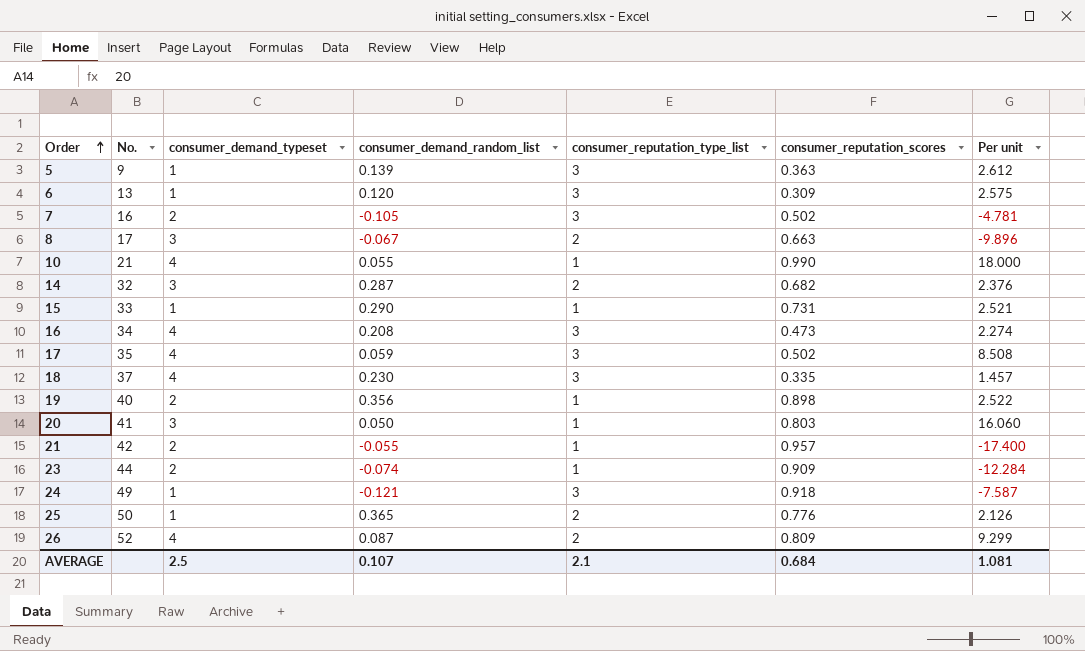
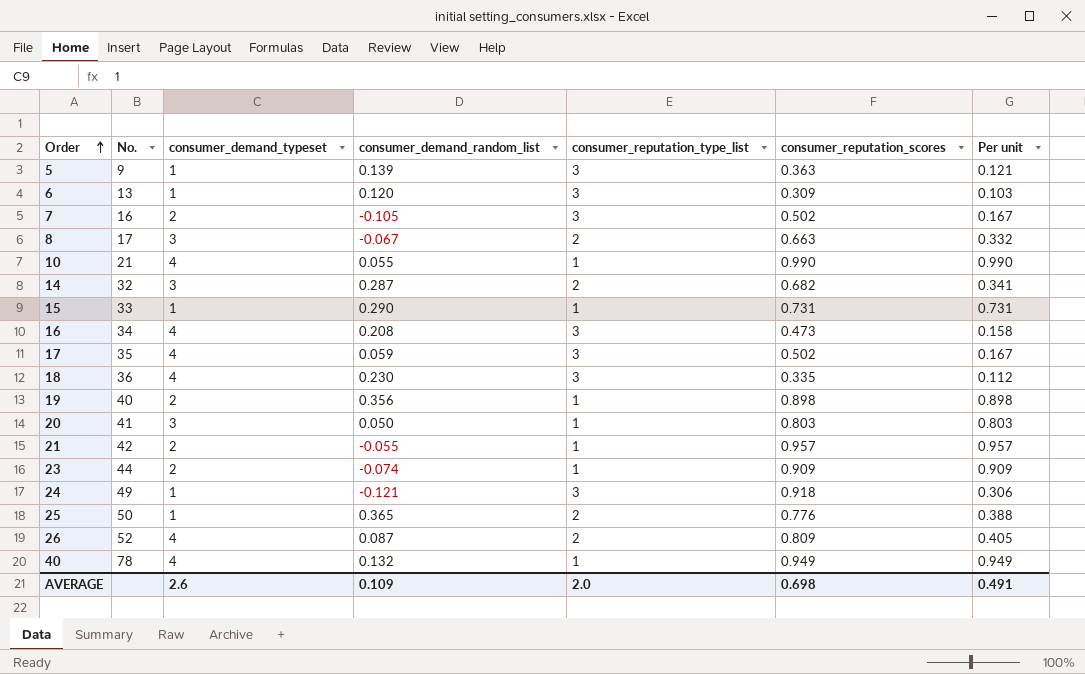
column Per unit | formula: [consumer_reputation_scores] / [consumer_demand_random_list] -> [consumer_reputation_scores] / [consumer_reputation_type_list]
18 | No.: 37 -> 36
row 40: none -> 78 | 4 | 0.132 | 1 | 0.949 | 0.949
AVERAGE | consumer_demand_typeset: 2.5 -> 2.6
AVERAGE | consumer_demand_random_list: 0.107 -> 0.109
AVERAGE | consumer_reputation_type_list: 2.1 -> 2.0
AVERAGE | consumer_reputation_scores: 0.684 -> 0.698
AVERAGE | Per unit: 1.081 -> 0.491

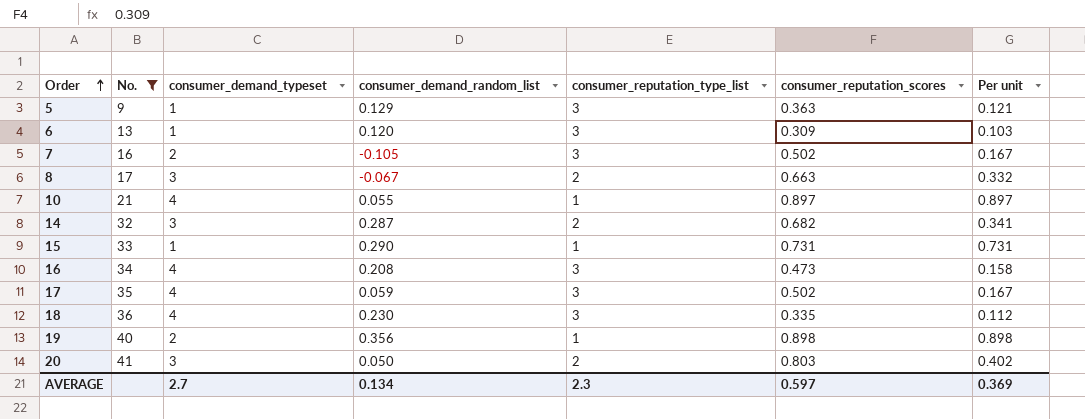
filter: none -> No. <= 41
5 | consumer_demand_random_list: 0.139 -> 0.129
10 | consumer_reputation_scores: 0.990 -> 0.897
10 | Per unit: 0.990 -> 0.897
20 | consumer_reputation_type_list: 1 -> 2
20 | Per unit: 0.803 -> 0.402
AVERAGE | consumer_demand_typeset: 2.6 -> 2.7
AVERAGE | consumer_demand_random_list: 0.109 -> 0.134
AVERAGE | consumer_reputation_type_list: 2.0 -> 2.3
AVERAGE | consumer_reputation_scores: 0.698 -> 0.597
AVERAGE | Per unit: 0.491 -> 0.369

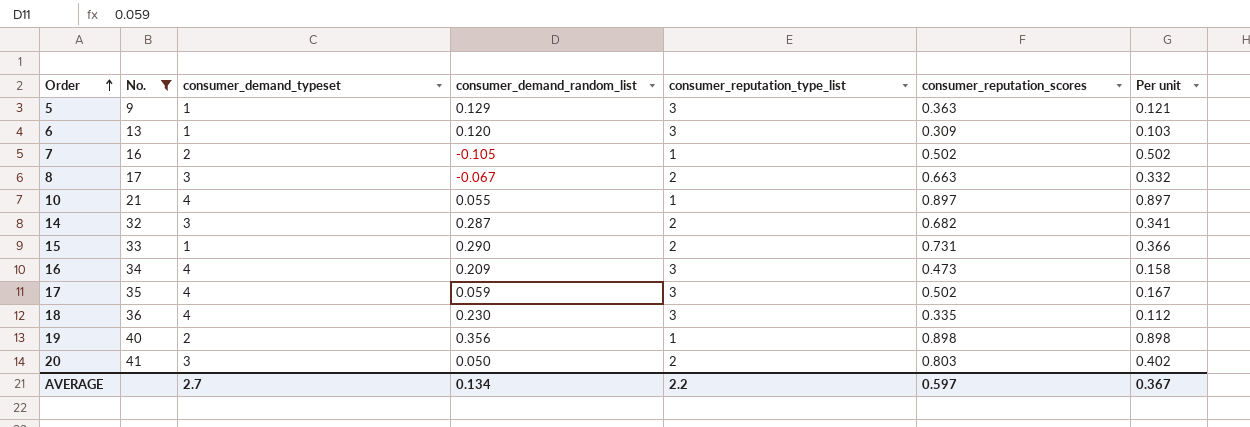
7 | consumer_reputation_type_list: 3 -> 1
7 | Per unit: 0.167 -> 0.502
15 | consumer_reputation_type_list: 1 -> 2
15 | Per unit: 0.731 -> 0.366
16 | consumer_demand_random_list: 0.208 -> 0.209
AVERAGE | consumer_reputation_type_list: 2.3 -> 2.2
AVERAGE | Per unit: 0.369 -> 0.367

